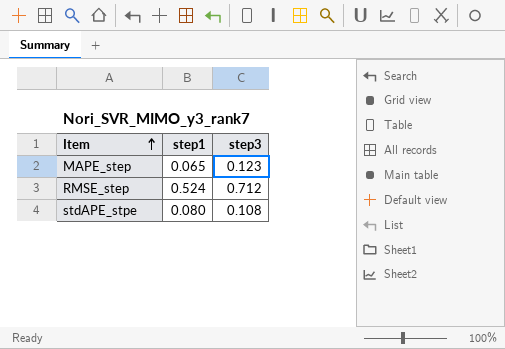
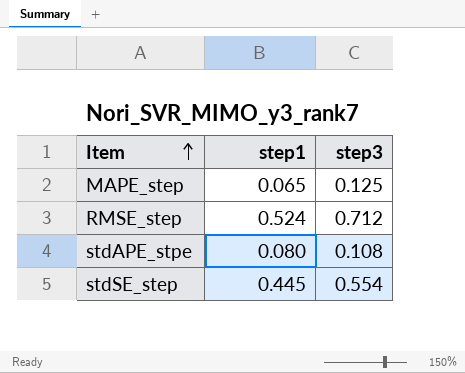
MAPE_step | step3: 0.123 -> 0.125
row stdSE_step: none -> 0.445 | 0.554

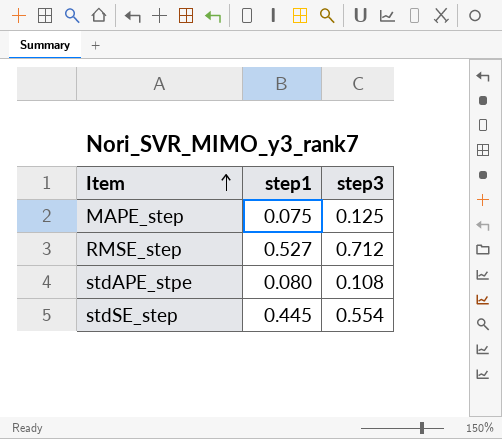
MAPE_step | step1: 0.065 -> 0.075
RMSE_step | step1: 0.524 -> 0.527

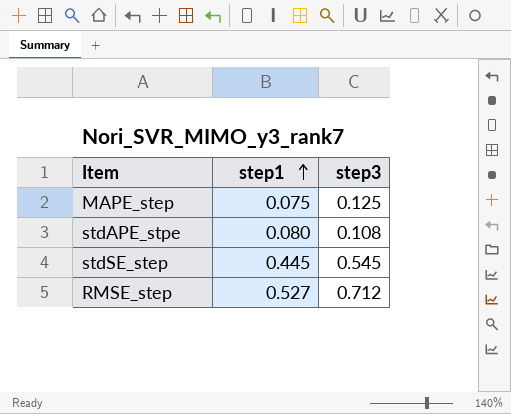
row order: Item ascending -> step1 ascending
stdSE_step | step3: 0.554 -> 0.545

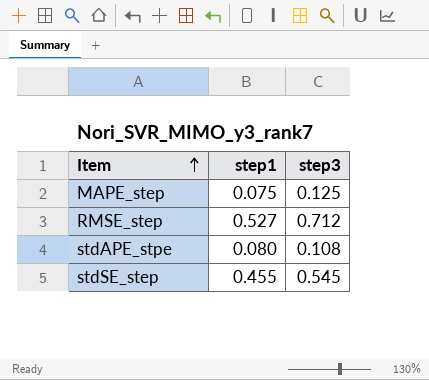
row order: step1 ascending -> Item ascending
stdSE_step | step1: 0.445 -> 0.455

